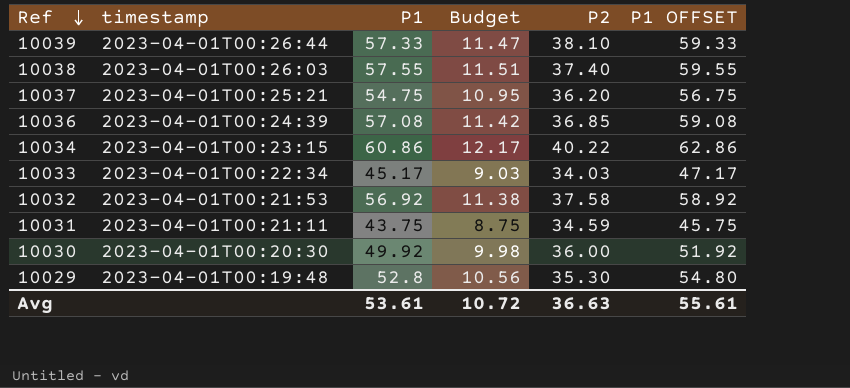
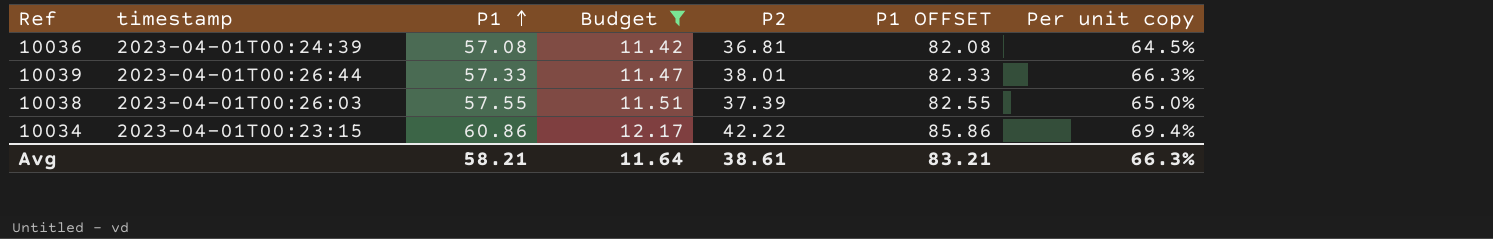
filter: none -> Budget >= 11.42
row order: Ref descending -> P1 ascending
column P1 OFFSET | formula: [P1] + 2 -> [P1] + 25
column Per unit copy | formula: none -> [P2] / [P1]
10036 | P2: 36.85 -> 36.81
10039 | P2: 38.10 -> 38.01
10038 | P2: 37.40 -> 37.39
10034 | P2: 40.22 -> 42.22
Avg | P1: 53.61 -> 58.21
Avg | Budget: 10.72 -> 11.64
Avg | P2: 36.63 -> 38.61
Avg | P1 OFFSET: 55.61 -> 83.21

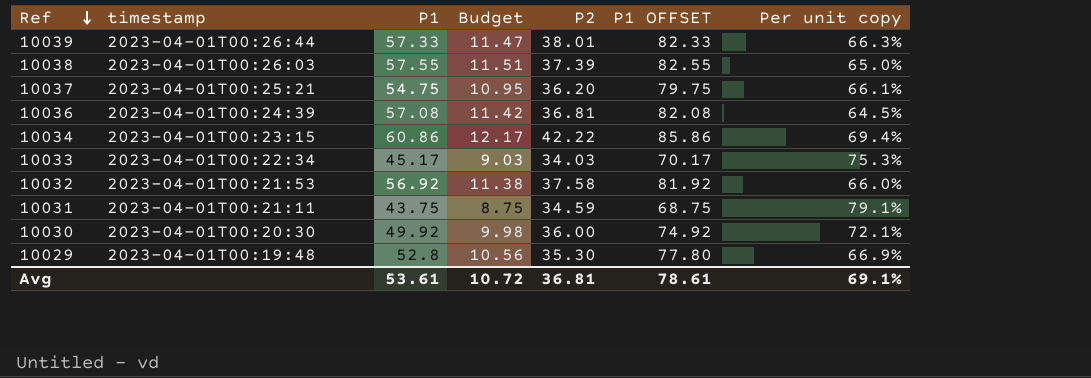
filter: Budget >= 11.42 -> none
row order: P1 ascending -> Ref descending
Avg | P1: 58.21 -> 53.61
Avg | Budget: 11.64 -> 10.72
Avg | P2: 38.61 -> 36.81
Avg | P1 OFFSET: 83.21 -> 78.61
Avg | Per unit copy: 66.3% -> 69.1%

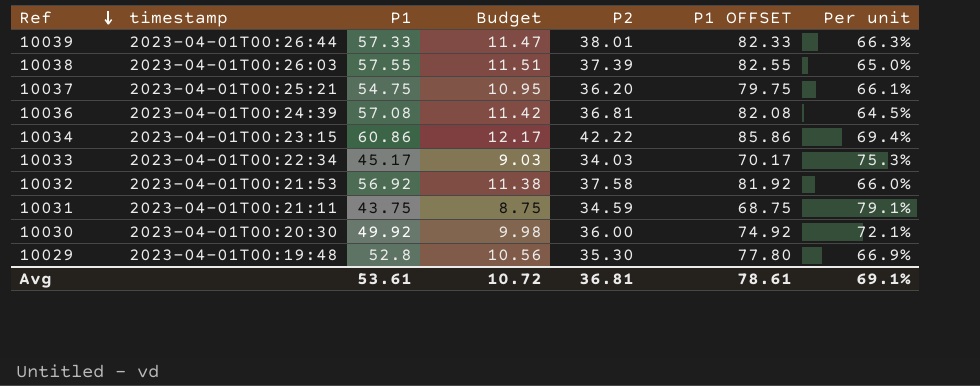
column name: Per unit copy -> Per unit

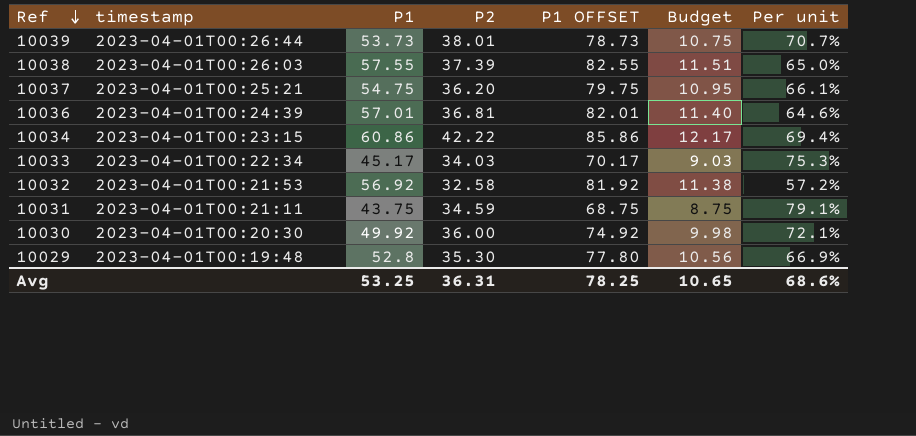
column Budget | position: 4 -> 6
10039 | P1: 57.33 -> 53.73
10039 | P1 OFFSET: 82.33 -> 78.73
10039 | Budget: 11.47 -> 10.75
10039 | Per unit: 66.3% -> 70.7%
10036 | P1: 57.08 -> 57.01
10036 | P1 OFFSET: 82.08 -> 82.01
10036 | Budget: 11.42 -> 11.40
10036 | Per unit: 64.5% -> 64.6%
10032 | P2: 37.58 -> 32.58
10032 | Per unit: 66.0% -> 57.2%
Avg | P1: 53.61 -> 53.25
Avg | P2: 36.81 -> 36.31
Avg | P1 OFFSET: 78.61 -> 78.25
Avg | Budget: 10.72 -> 10.65
Avg | Per unit: 69.1% -> 68.6%

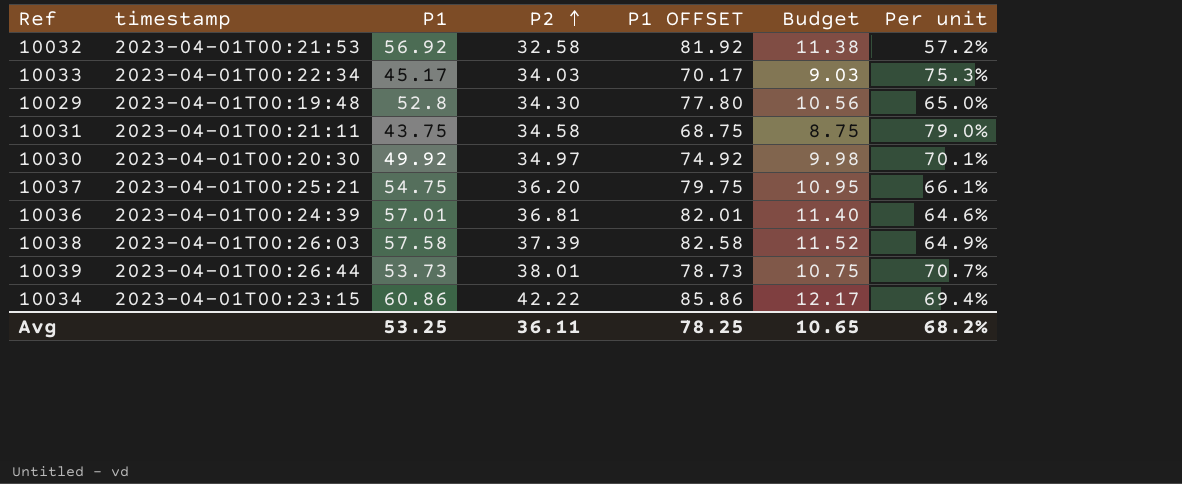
row order: Ref descending -> P2 ascending
10029 | P2: 35.30 -> 34.30
10029 | Per unit: 66.9% -> 65.0%
10031 | P2: 34.59 -> 34.58
10031 | Per unit: 79.1% -> 79.0%
10030 | P2: 36.00 -> 34.97
10030 | Per unit: 72.1% -> 70.1%
10038 | P1: 57.55 -> 57.58
10038 | P1 OFFSET: 82.55 -> 82.58
10038 | Budget: 11.51 -> 11.52
10038 | Per unit: 65.0% -> 64.9%
Avg | P2: 36.31 -> 36.11
Avg | Per unit: 68.6% -> 68.2%

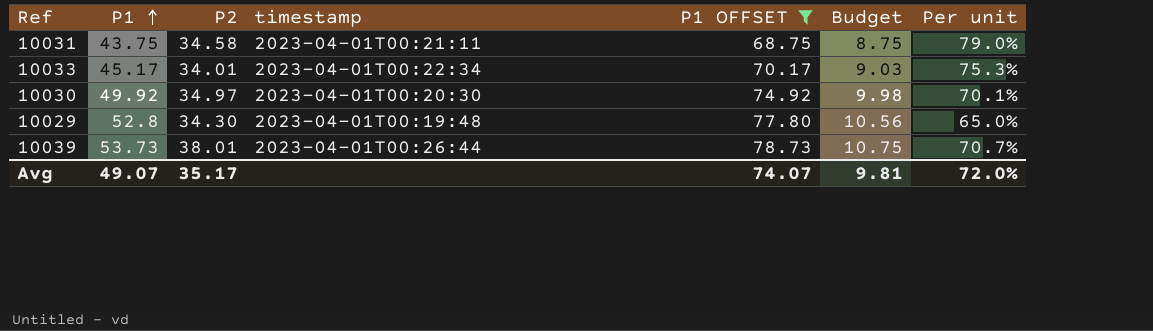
filter: none -> P1 OFFSET <= 78.73
row order: P2 ascending -> P1 ascending
column timestamp | position: 2 -> 4
10033 | P2: 34.03 -> 34.01
Avg | P1: 53.25 -> 49.07
Avg | P2: 36.11 -> 35.17
Avg | P1 OFFSET: 78.25 -> 74.07
Avg | Budget: 10.65 -> 9.81
Avg | Per unit: 68.2% -> 72.0%

